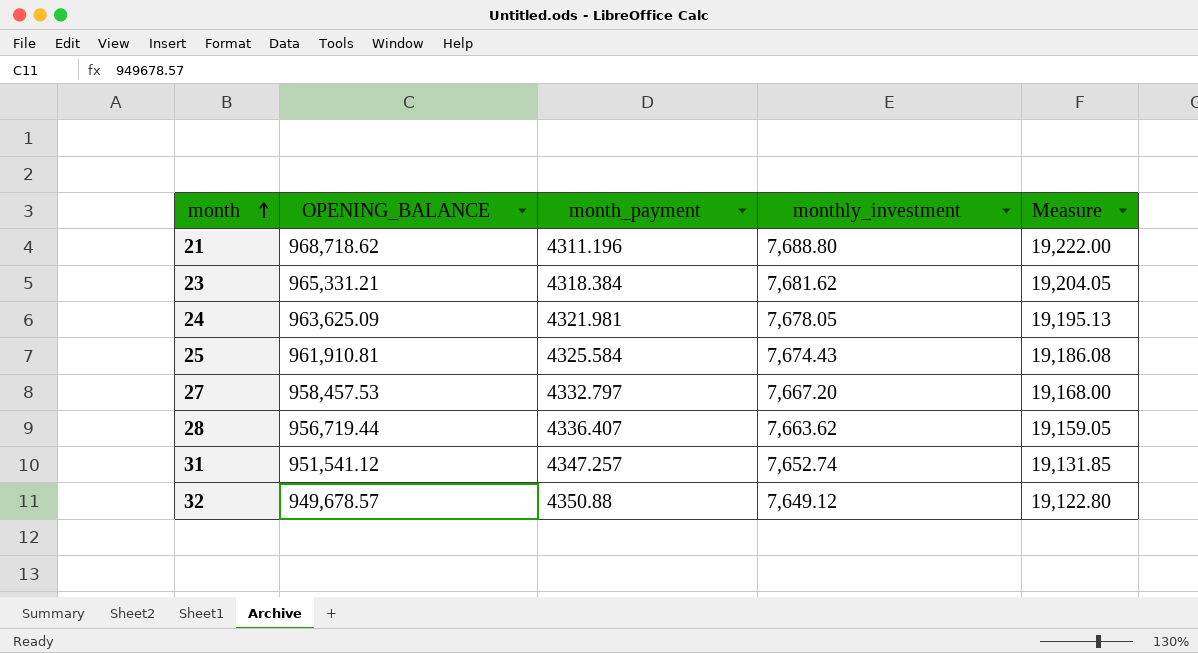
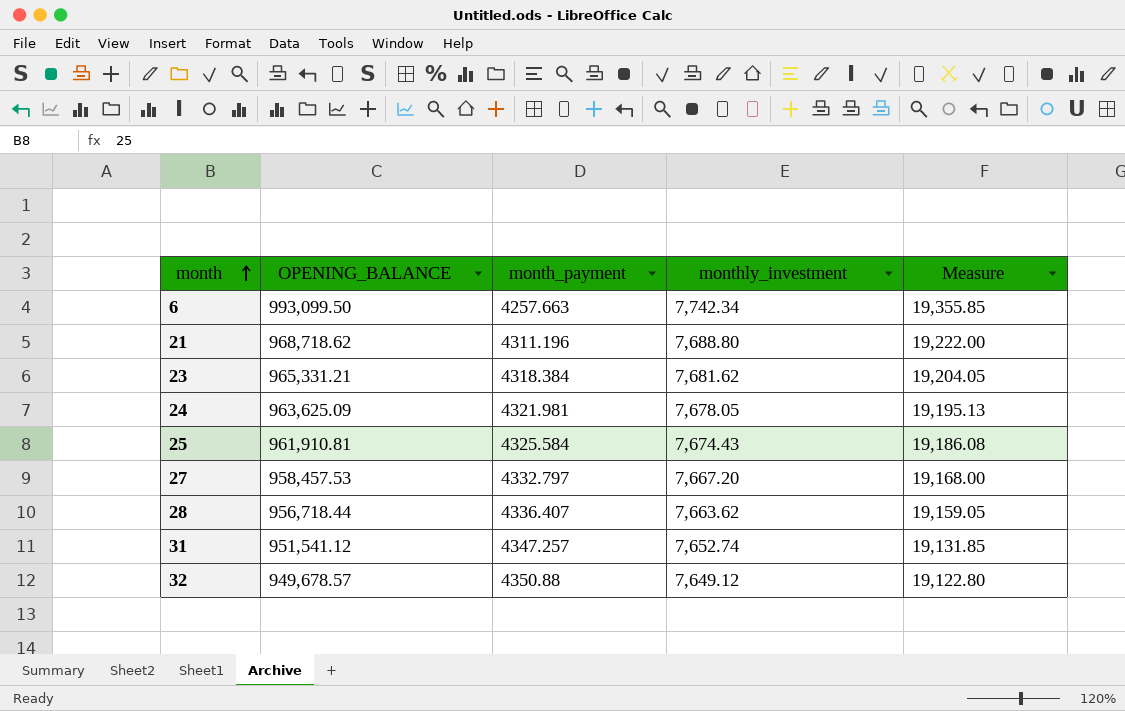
row 6: none -> 993,099.50 | 4257.663 | 7,742.34 | 19,355.85
28 | OPENING_BALANCE: 956,719.44 -> 956,718.44

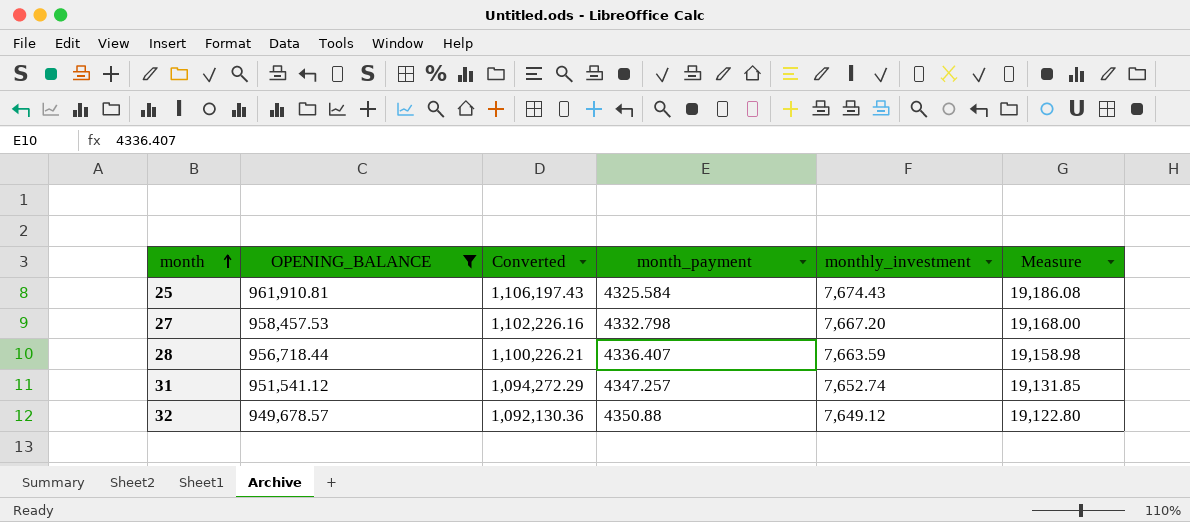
filter: none -> OPENING_BALANCE <= 961,910.81
column Converted | formula: none -> [OPENING_BALANCE] * 1.15
27 | month_payment: 4332.797 -> 4332.798
28 | monthly_investment: 7,663.62 -> 7,663.59
28 | Measure: 19,159.05 -> 19,158.98

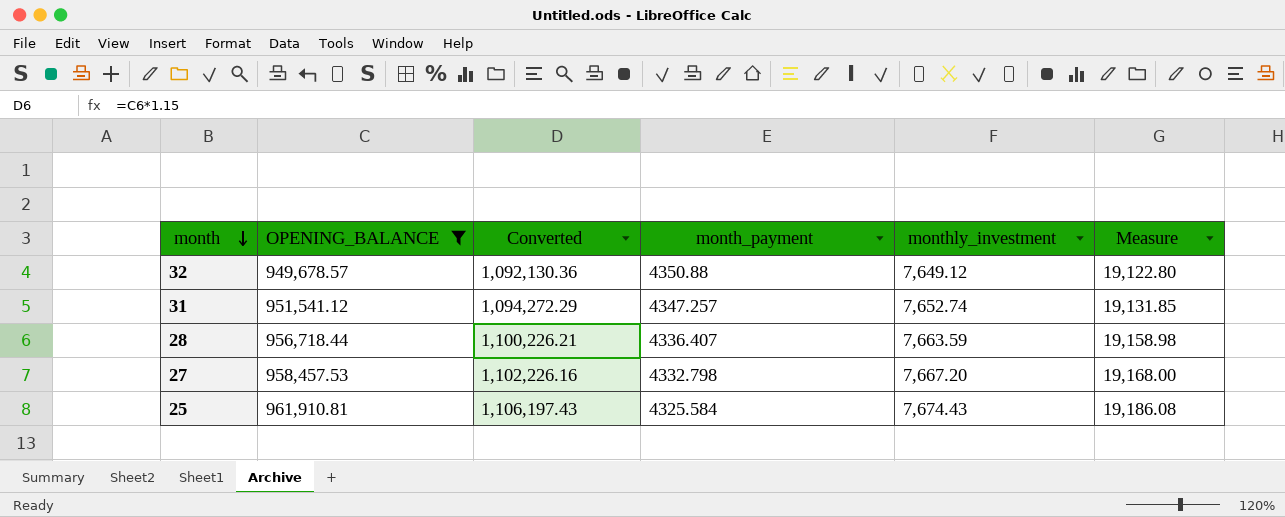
row order: month ascending -> month descending

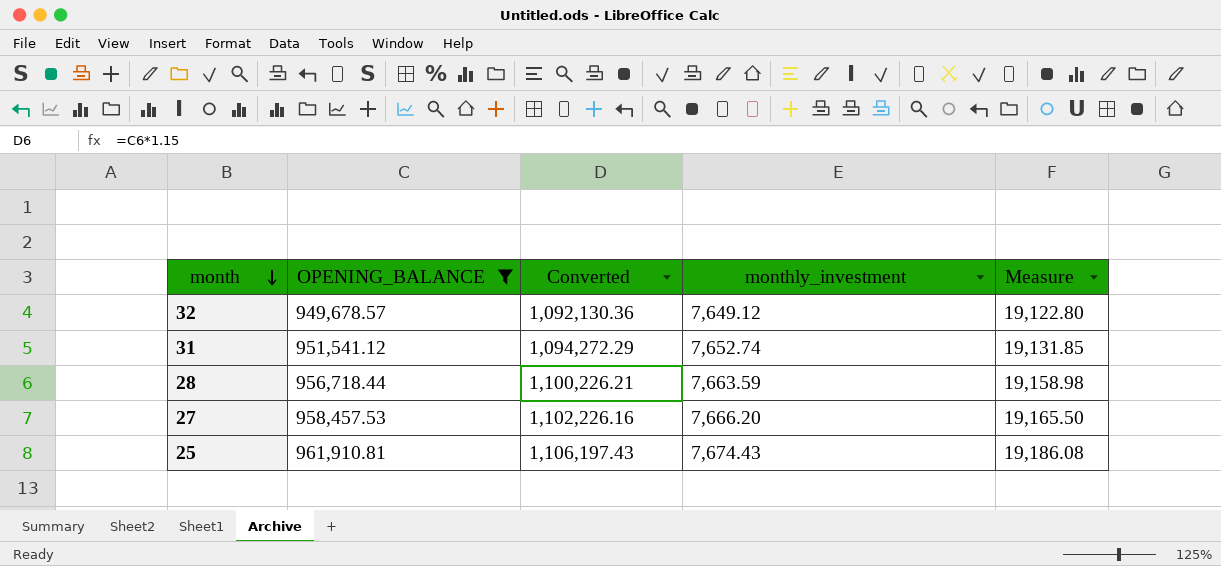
column month_payment | position: 4 -> none
27 | monthly_investment: 7,667.20 -> 7,666.20
27 | Measure: 19,168.00 -> 19,165.50

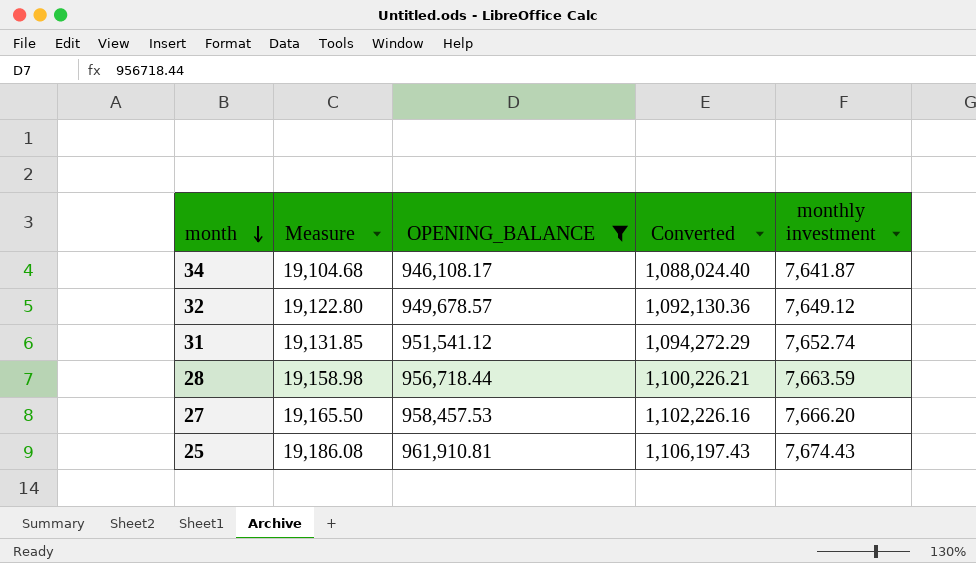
column Measure | position: 5 -> 2
column name: monthly_investment -> monthly investment
row 34: none -> 19,104.68 | 946,108.17 | 1,088,024.40 | 7,641.87

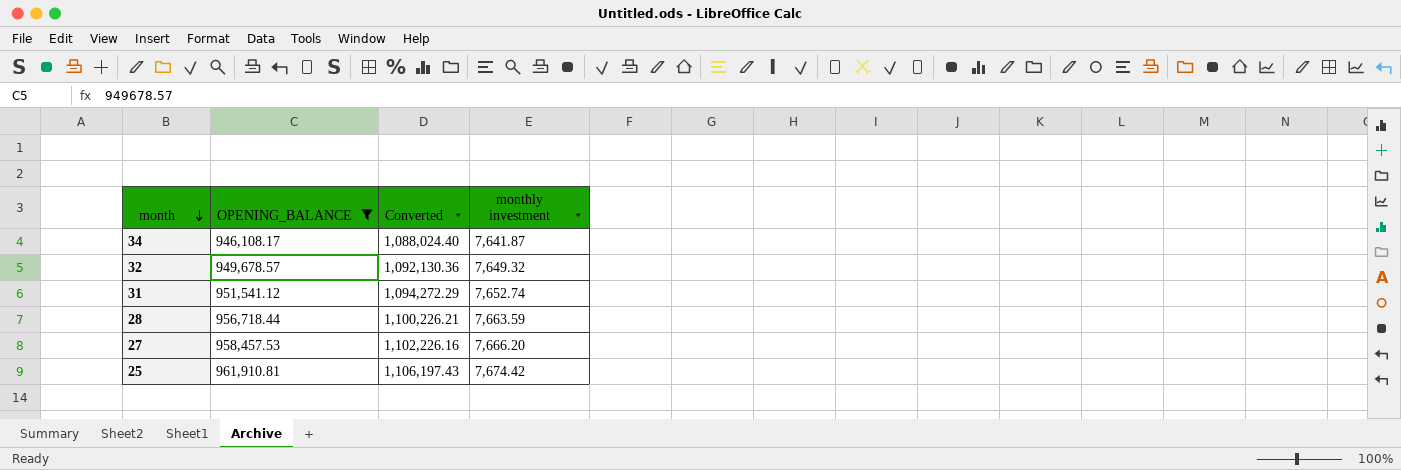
column Measure | formula: [monthly investment] * 2.5 -> none
32 | monthly investment: 7,649.12 -> 7,649.32
25 | monthly investment: 7,674.43 -> 7,674.42

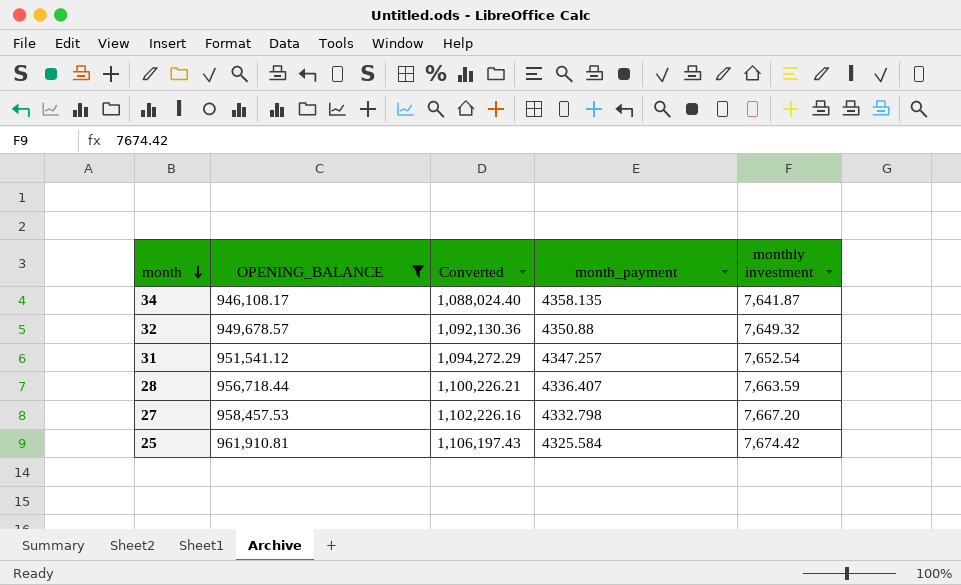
column month_payment | position: none -> 4
31 | monthly investment: 7,652.74 -> 7,652.54
27 | monthly investment: 7,666.20 -> 7,667.20

